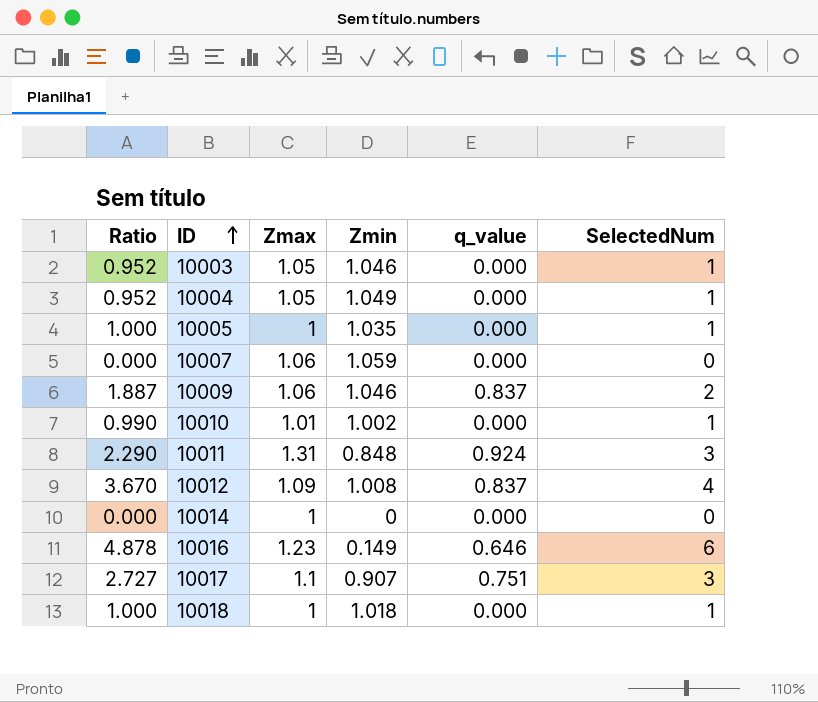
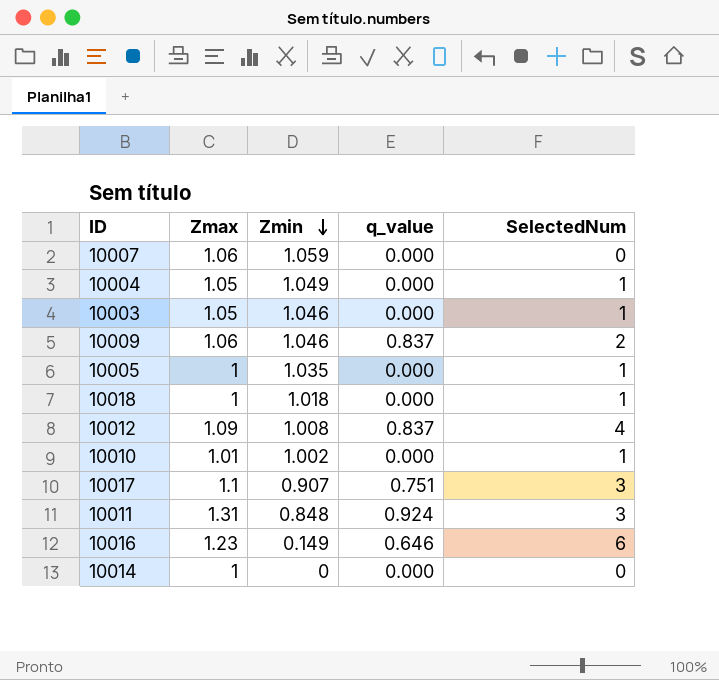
row order: ID ascending -> Zmin descending
column Ratio | formula: [SelectedNum] / [Zmax] -> none

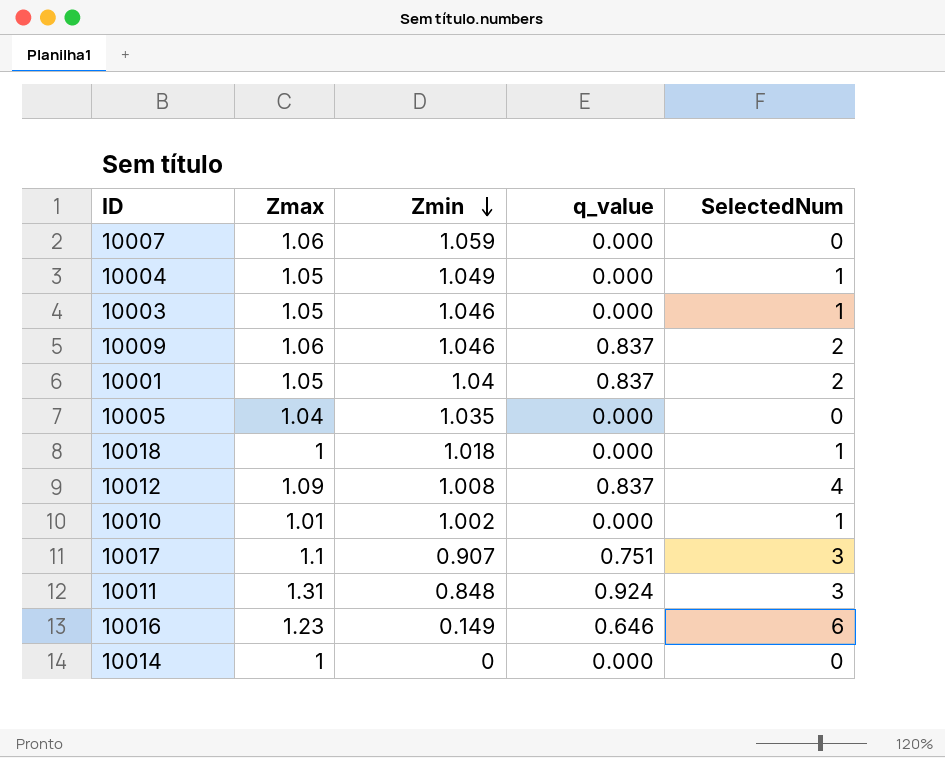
row 10001: none -> 1.05 | 1.04 | 0.837 | 2
10005 | Zmax: 1 -> 1.04
10005 | SelectedNum: 1 -> 0

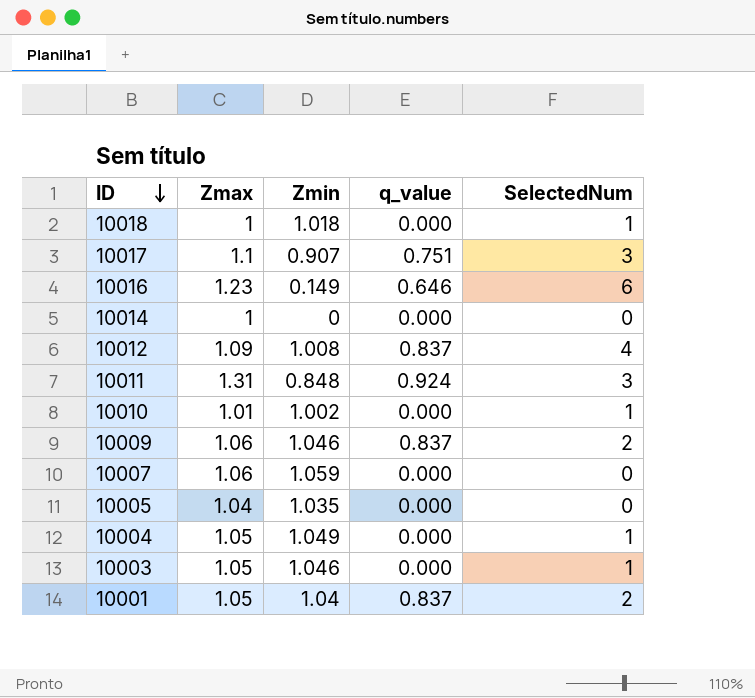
row order: Zmin descending -> ID descending

